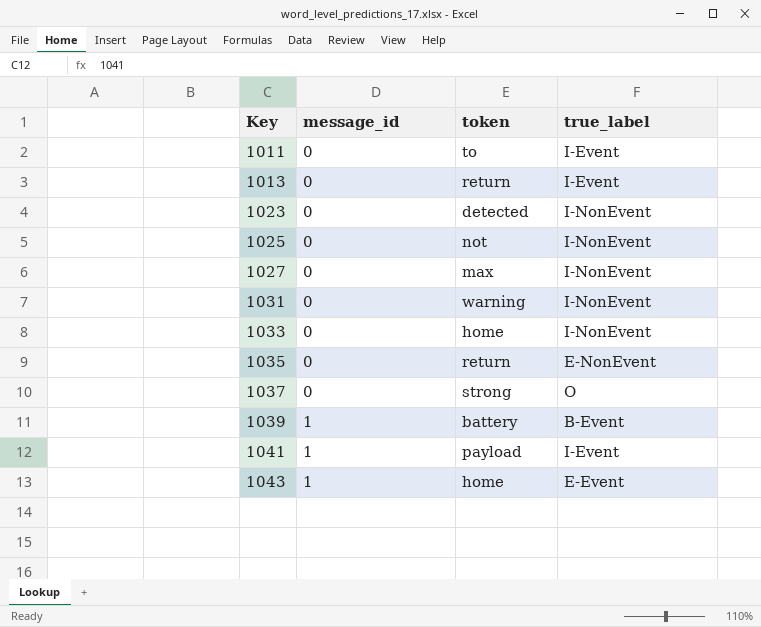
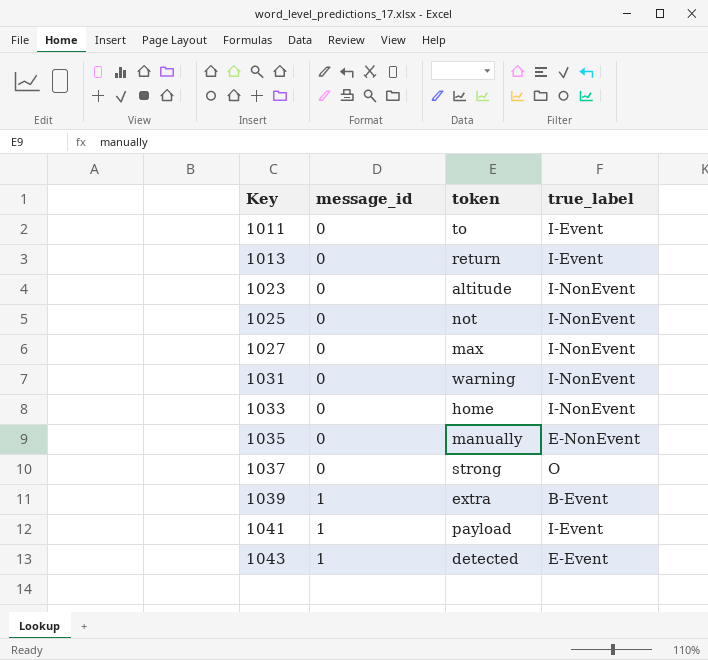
1023 | token: detected -> altitude
1035 | token: return -> manually
1039 | token: battery -> extra
1043 | token: home -> detected

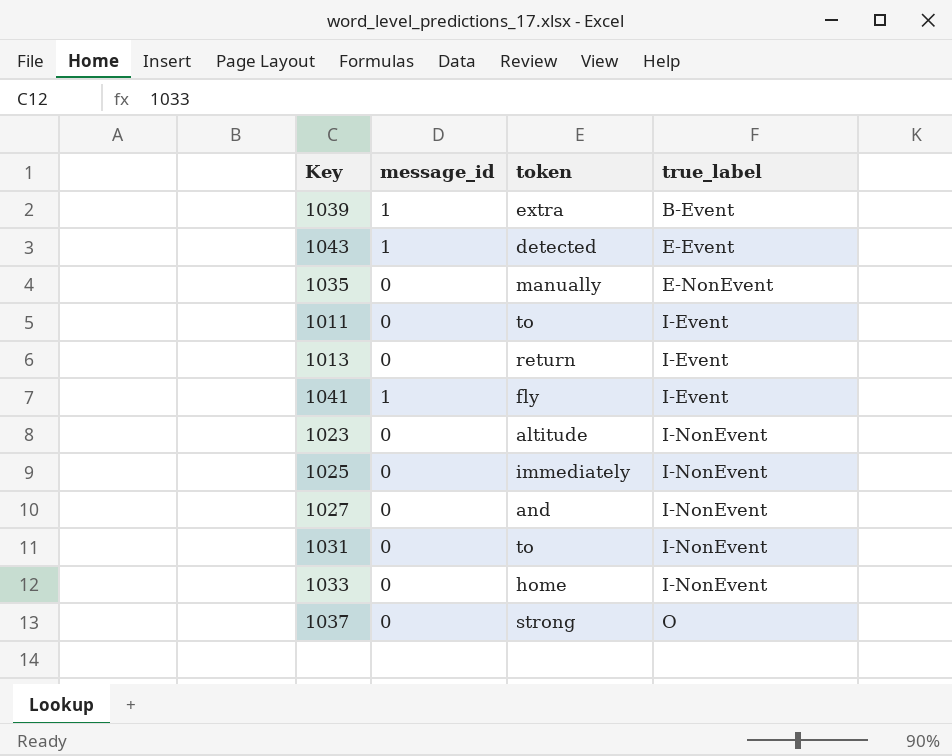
row order: Key ascending -> true_label ascending
1041 | token: payload -> fly
1025 | token: not -> immediately
1027 | token: max -> and
1031 | token: warning -> to

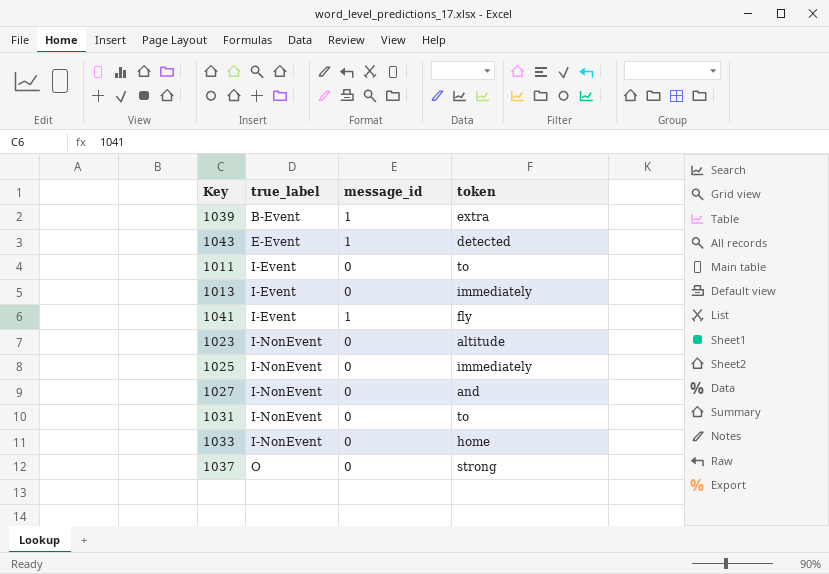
column true_label | position: 4 -> 2
row 1035: 0 | manually | E-NonEvent -> none
1013 | token: return -> immediately

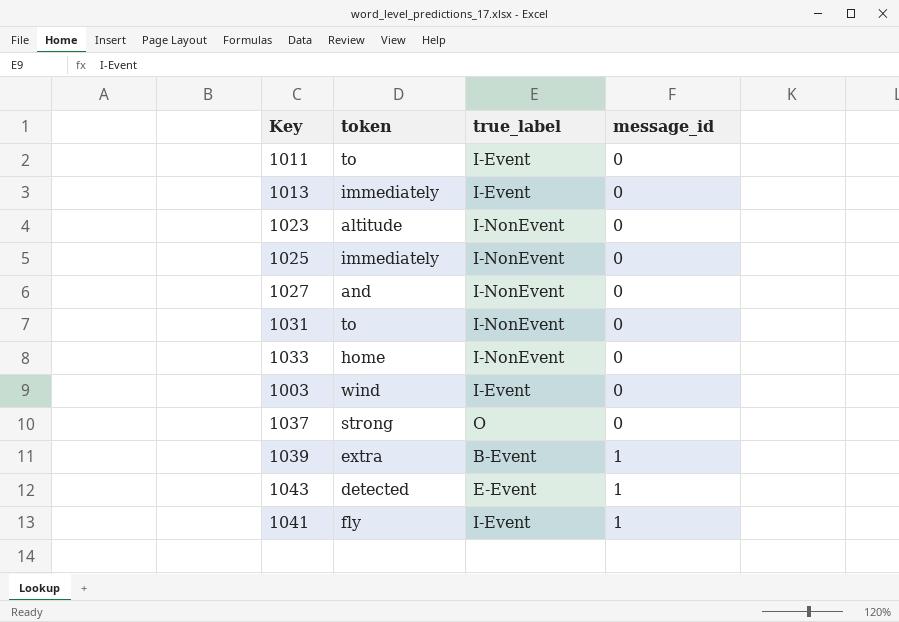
row order: true_label ascending -> message_id ascending
column token | position: 4 -> 2
row 1003: none -> wind | I-Event | 0

